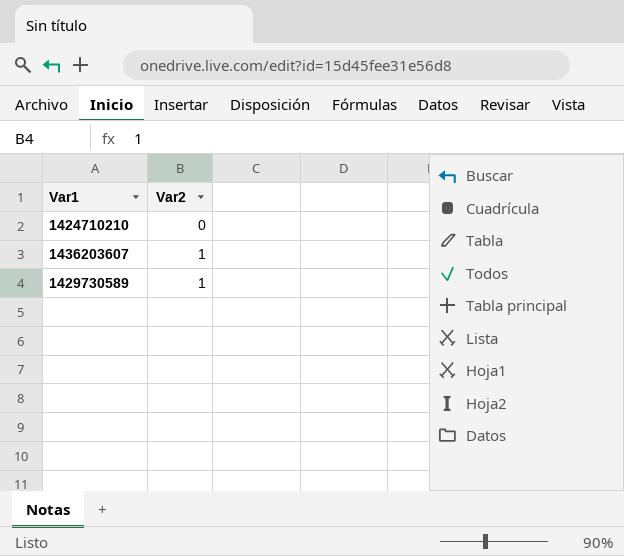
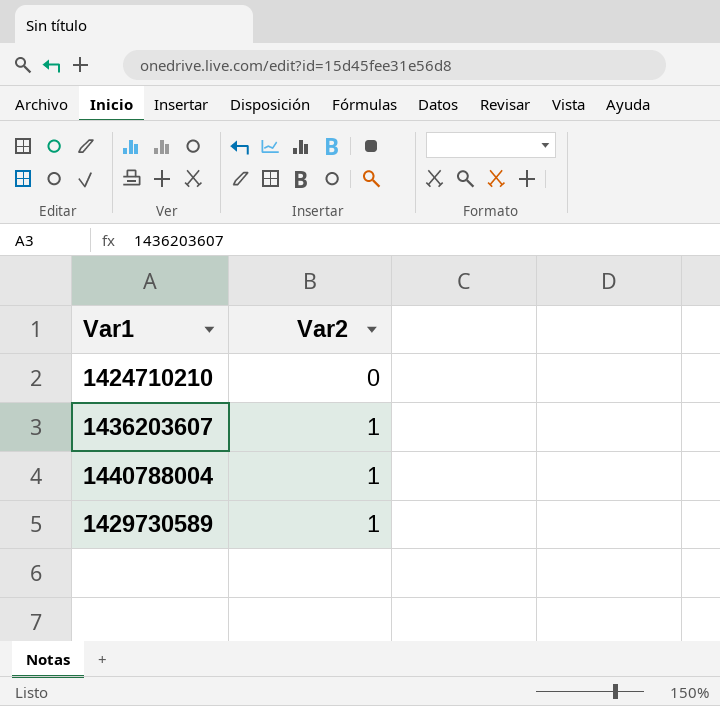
row 1440788004: none -> 1

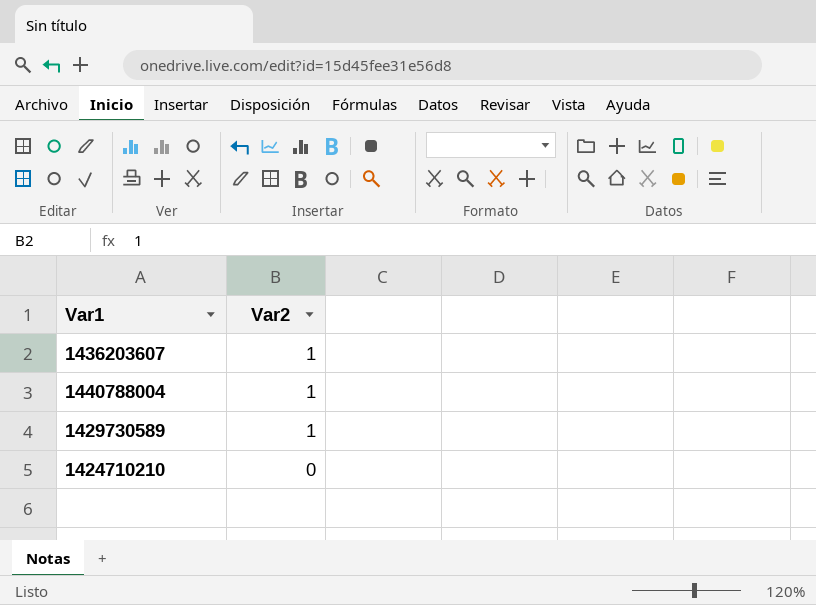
row order: Var2 ascending -> Var2 descending

